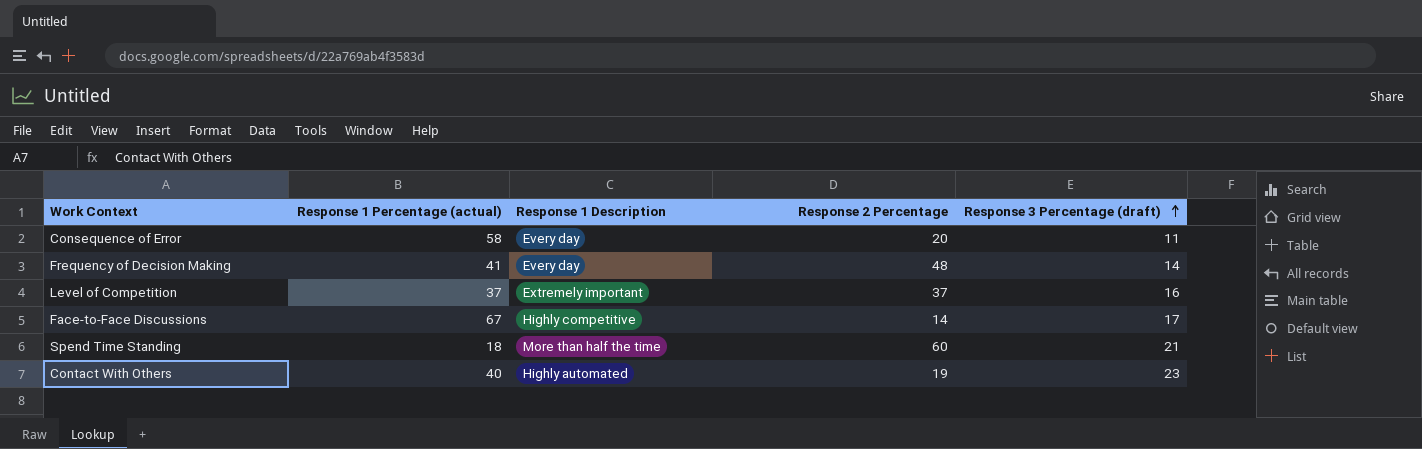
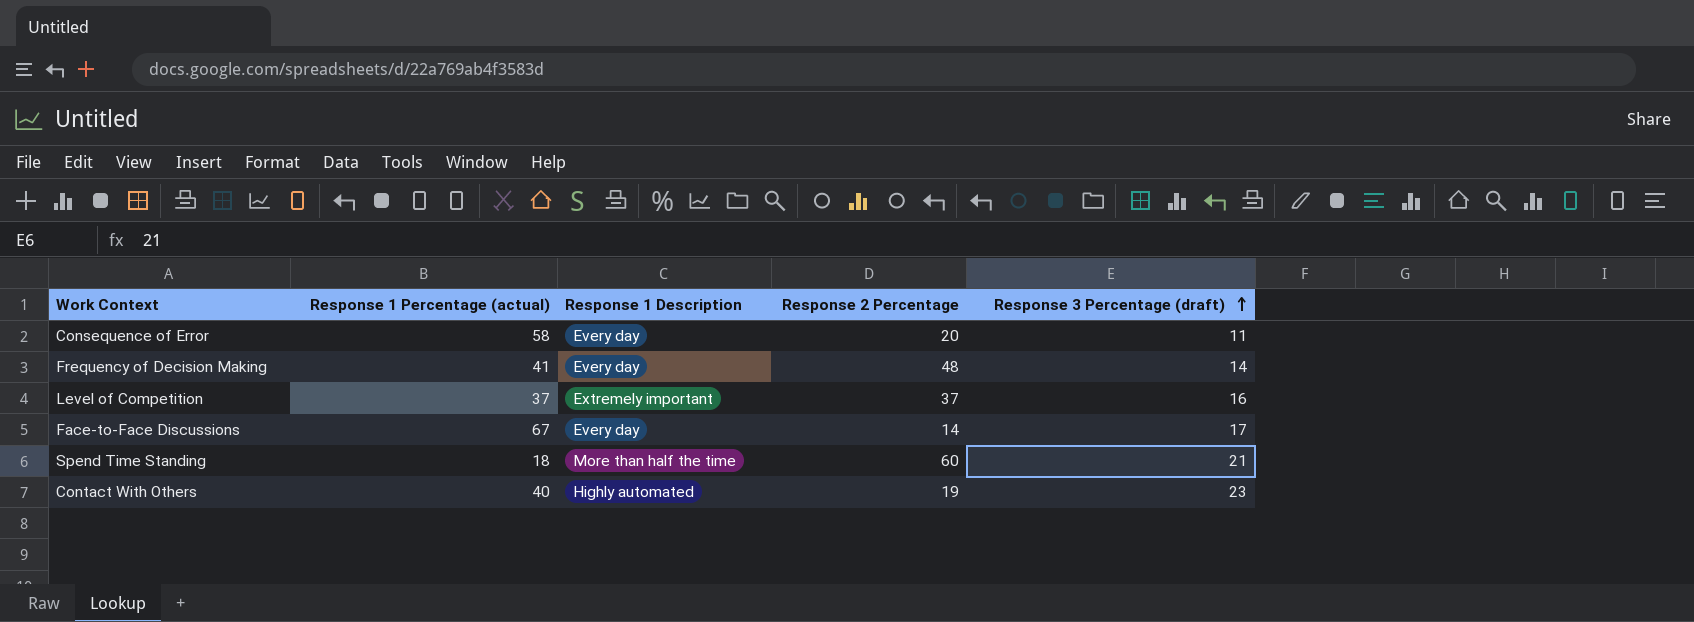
Face-to-Face Discussions | Response 1 Description: Highly competitive -> Every day

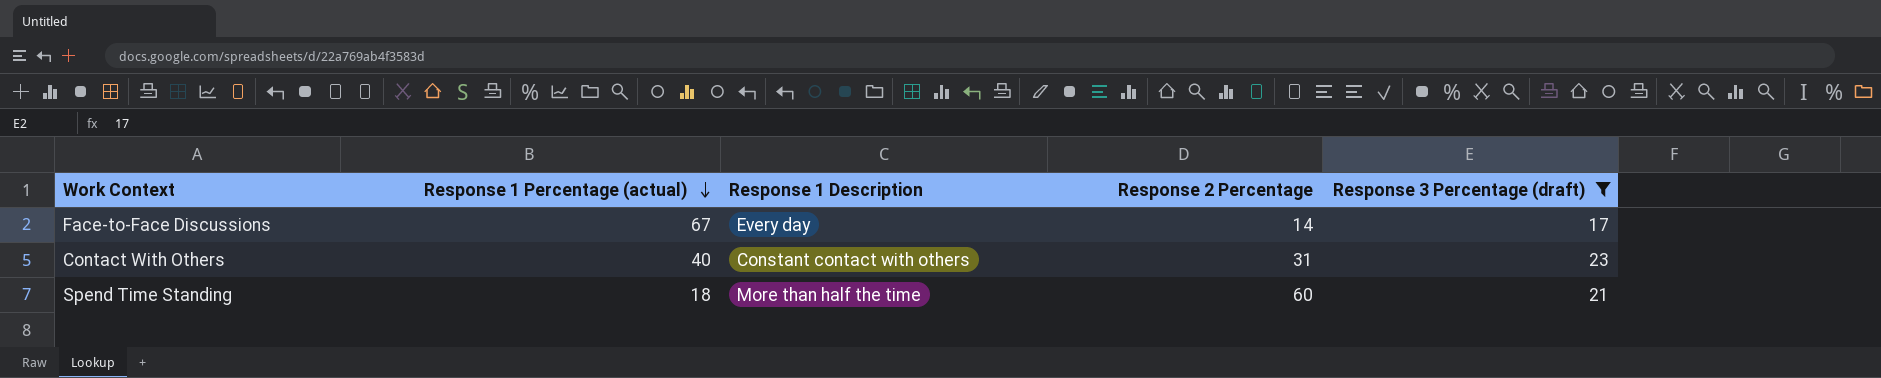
filter: none -> Response 3 Percentage (draft) >= 17
row order: Response 3 Percentage (draft) ascending -> Response 1 Percentage (actual) descending
Contact With Others | Response 1 Description: Highly automated -> Constant contact with others
Contact With Others | Response 2 Percentage: 19 -> 31

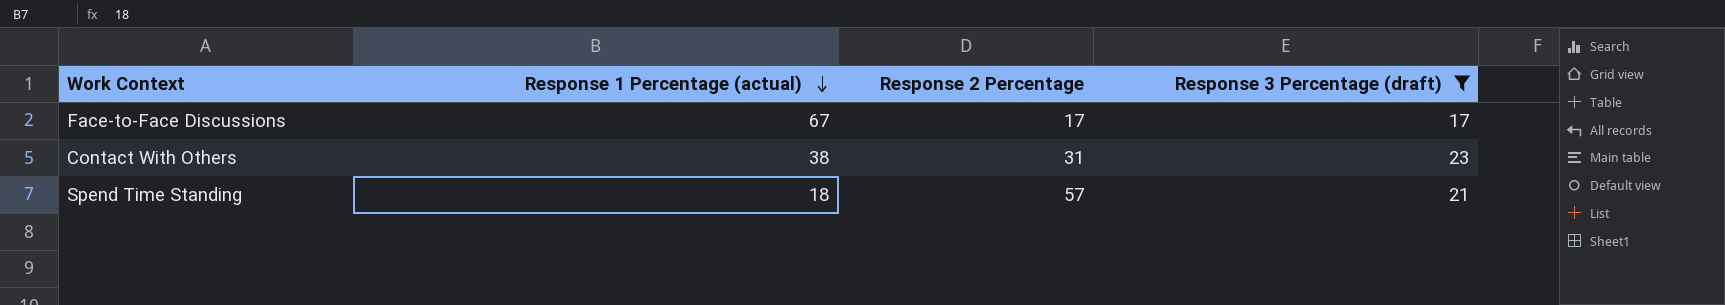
column Response 1 Description | position: 3 -> none
Face-to-Face Discussions | Response 2 Percentage: 14 -> 17
Contact With Others | Response 1 Percentage (actual): 40 -> 38
Spend Time Standing | Response 2 Percentage: 60 -> 57

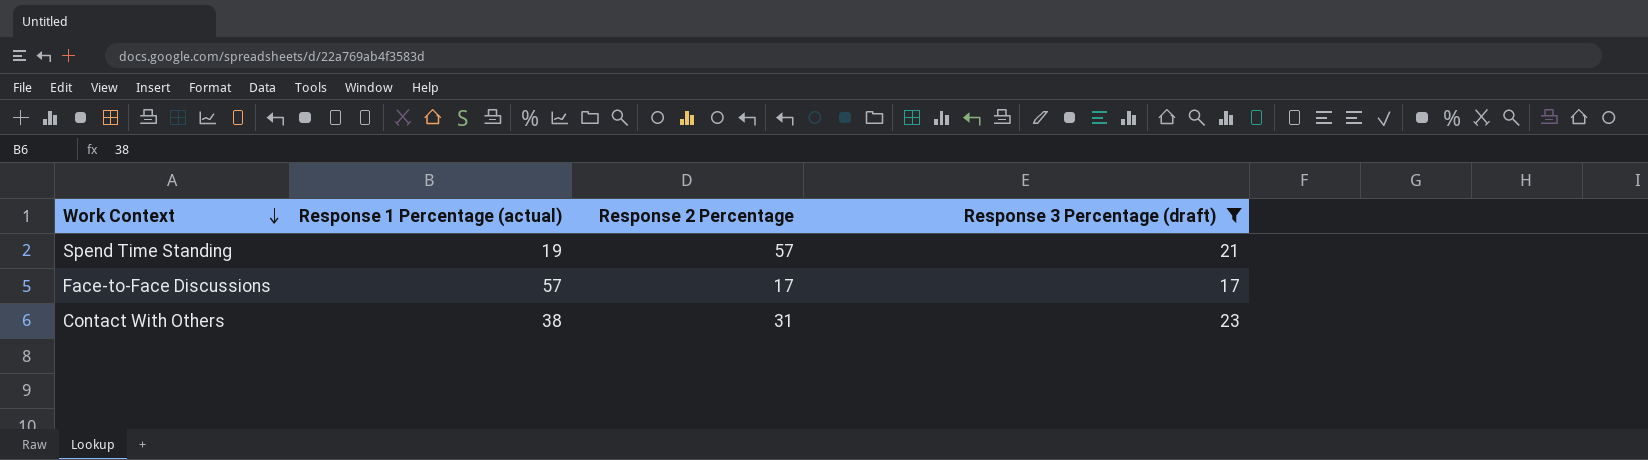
row order: Response 1 Percentage (actual) descending -> Work Context descending
Spend Time Standing | Response 1 Percentage (actual): 18 -> 19
Face-to-Face Discussions | Response 1 Percentage (actual): 67 -> 57

